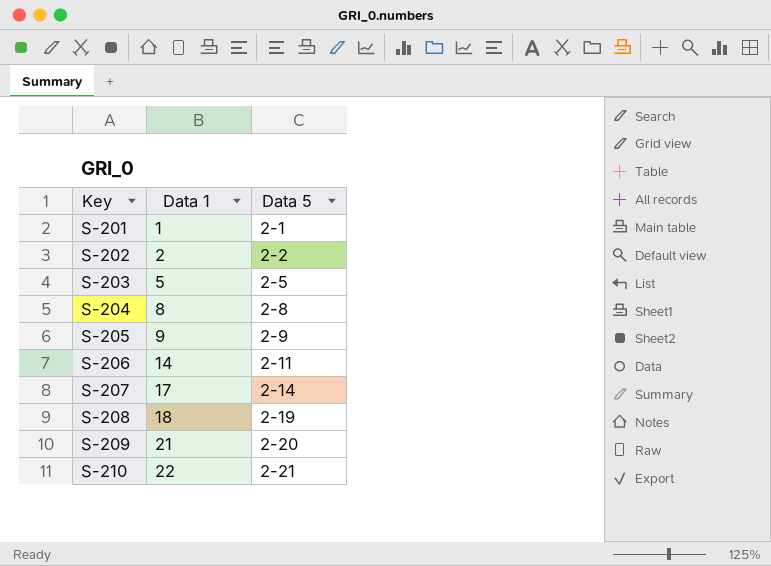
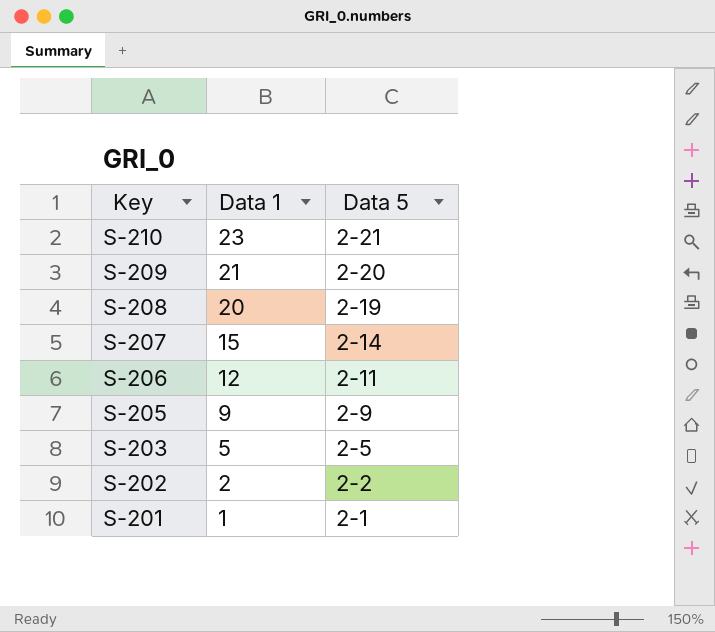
row order: Key ascending -> Key descending
row S-204: 8 | 2-8 -> none
S-210 | Data 1: 22 -> 23
S-208 | Data 1: 18 -> 20
S-207 | Data 1: 17 -> 15
S-206 | Data 1: 14 -> 12

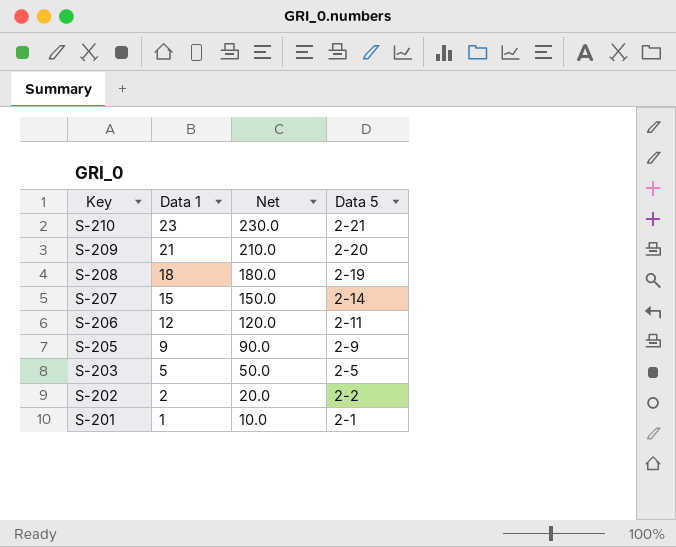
column Net | formula: none -> [Data 1] * 10
S-208 | Data 1: 20 -> 18

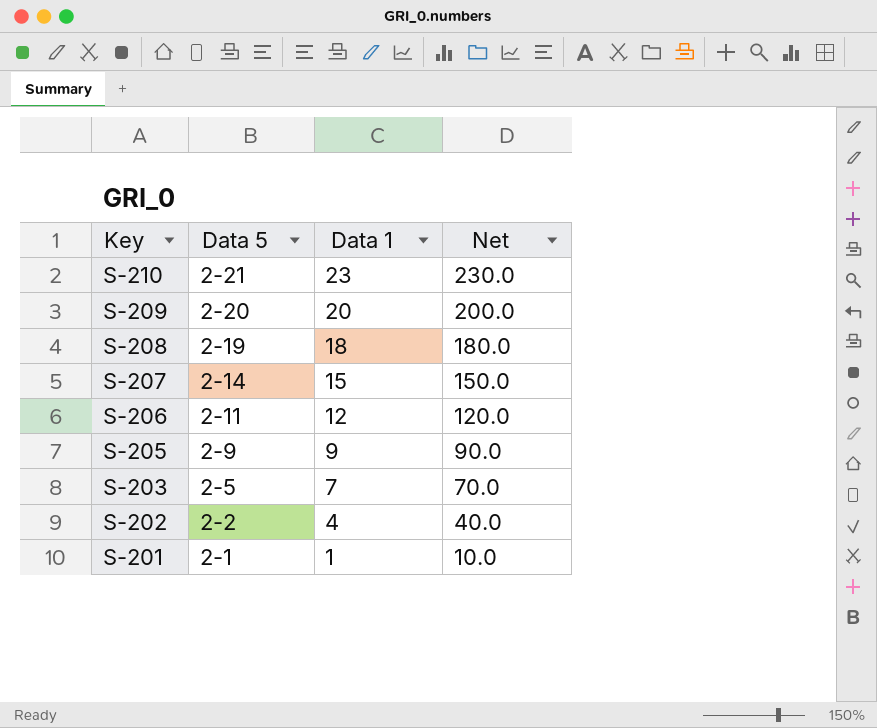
column Data 5 | position: 4 -> 2
S-209 | Data 1: 21 -> 20
S-209 | Net: 210.0 -> 200.0
S-203 | Data 1: 5 -> 7
S-203 | Net: 50.0 -> 70.0
S-202 | Data 1: 2 -> 4
S-202 | Net: 20.0 -> 40.0

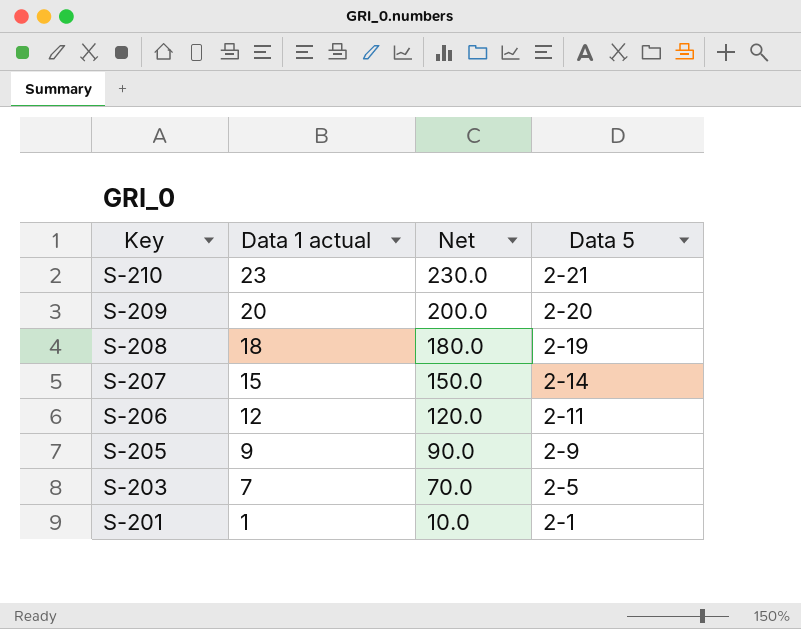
column name: Data 1 -> Data 1 actual
column Data 5 | position: 2 -> 4
row S-202: 2-2 | 4 | 40.0 -> none

